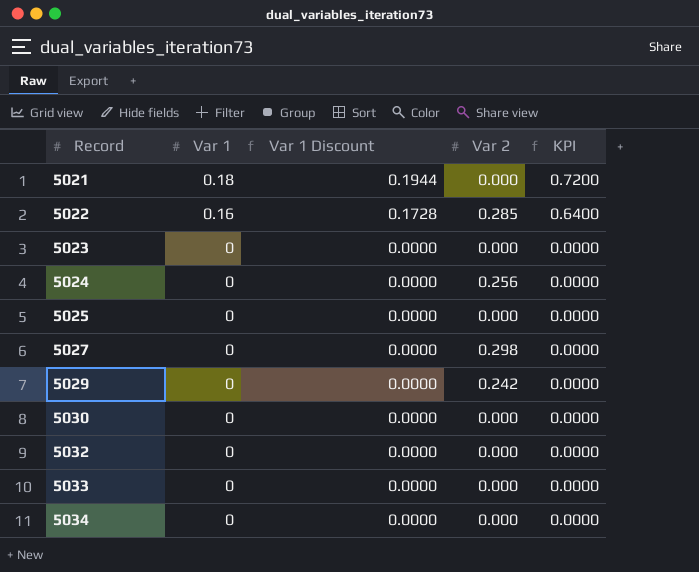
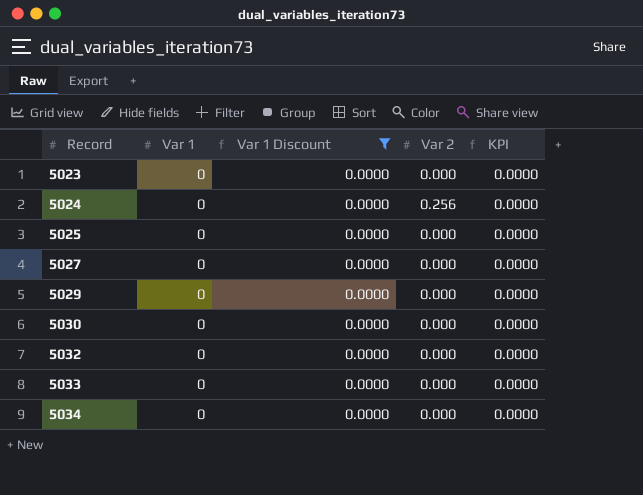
filter: none -> Var 1 Discount = 0.0000
5027 | Var 2: 0.298 -> 0.000
5029 | Var 2: 0.242 -> 0.000

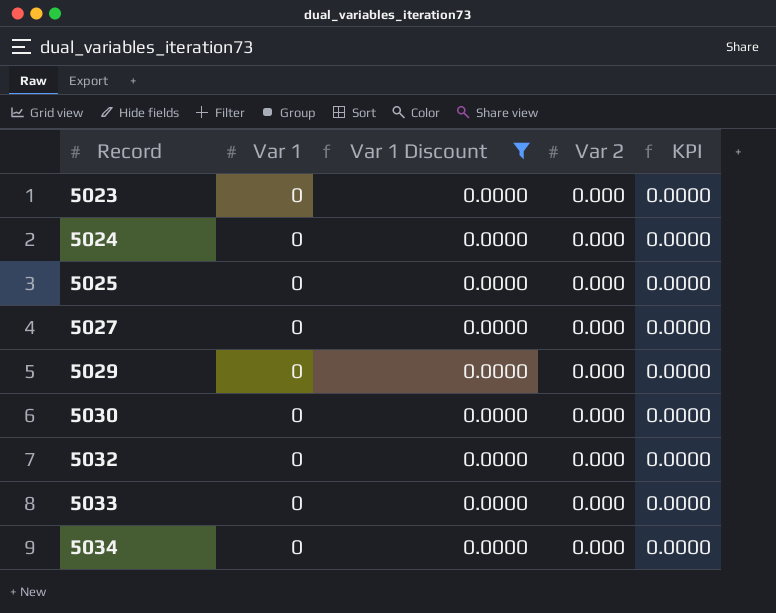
5024 | Var 2: 0.256 -> 0.000

